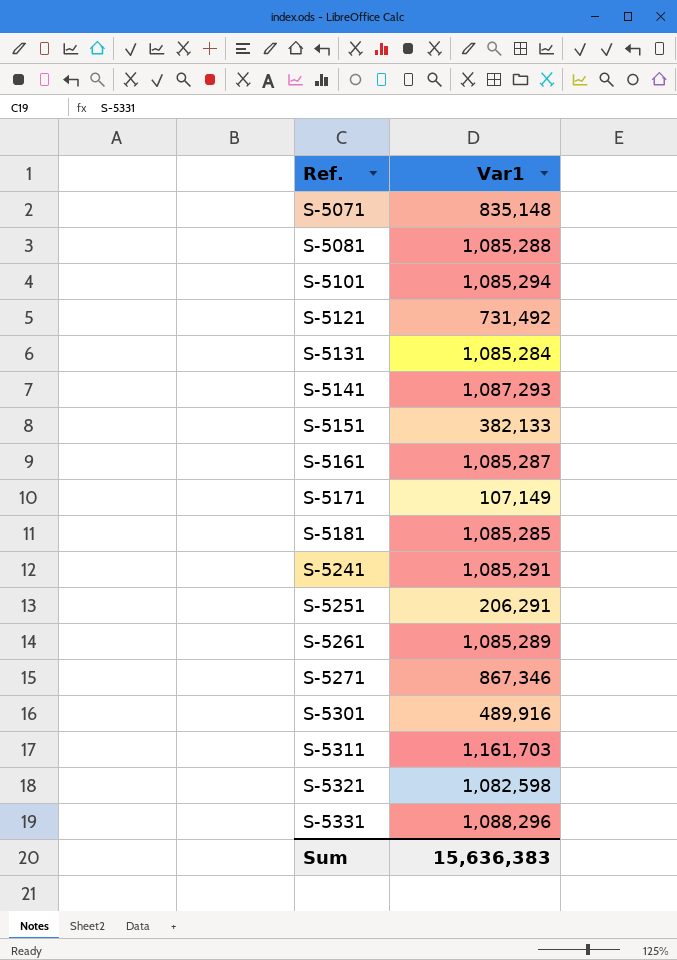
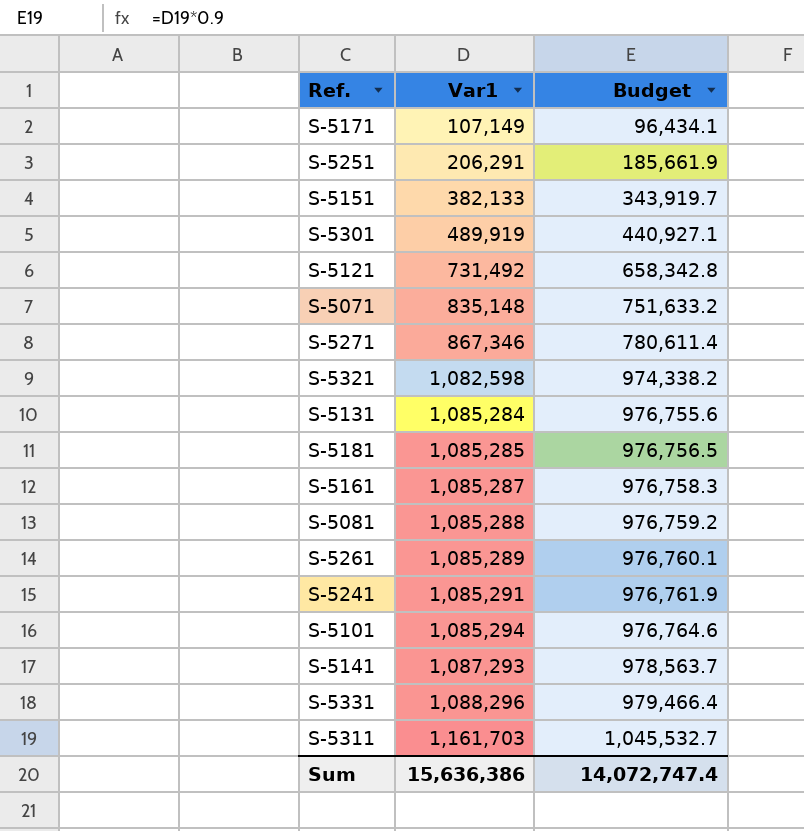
row order: Ref. ascending -> Var1 ascending
column Budget | formula: none -> [Var1] * 0.9
S-5301 | Var1: 489,916 -> 489,919
Sum | Var1: 15,636,383 -> 15,636,386

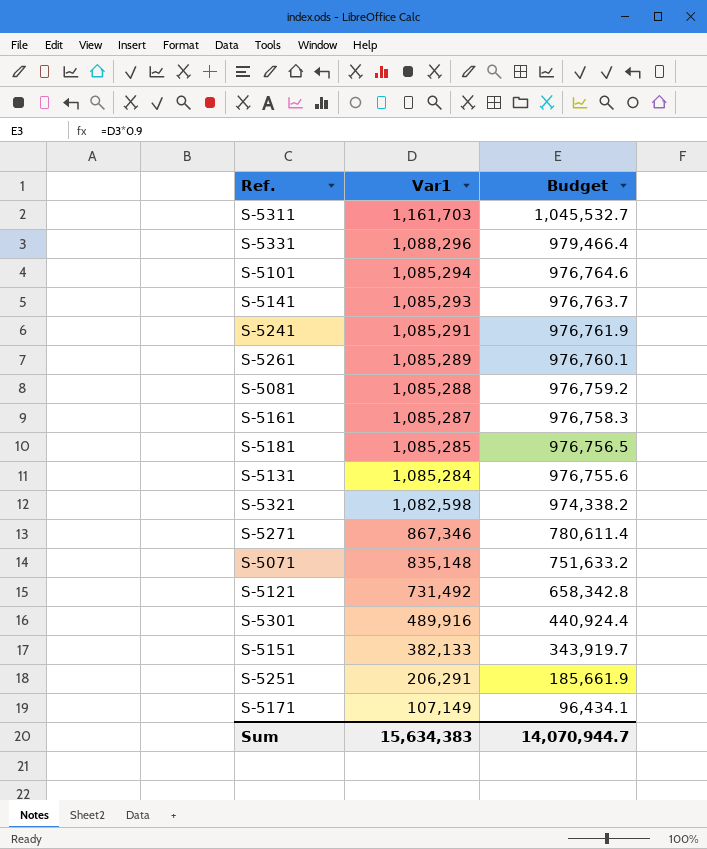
row order: Var1 ascending -> Var1 descending
S-5141 | Var1: 1,087,293 -> 1,085,293
S-5141 | Budget: 978,563.7 -> 976,763.7
S-5301 | Var1: 489,919 -> 489,916
S-5301 | Budget: 440,927.1 -> 440,924.4
Sum | Var1: 15,636,386 -> 15,634,383
Sum | Budget: 14,072,747.4 -> 14,070,944.7

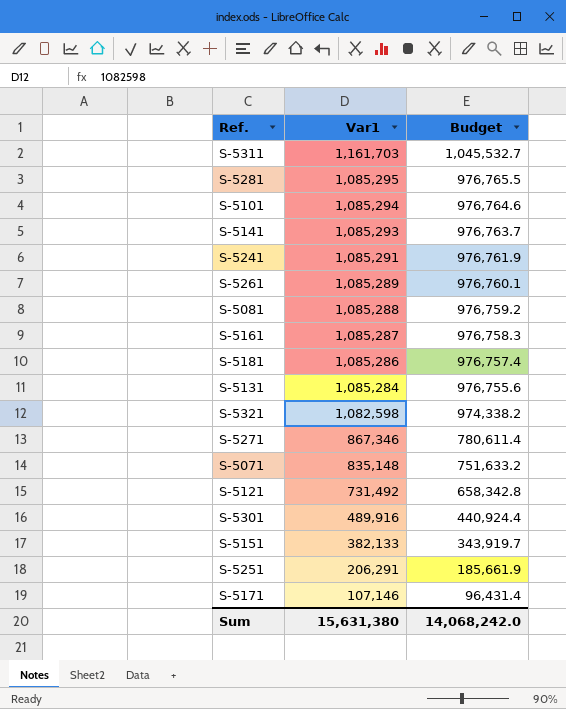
row S-5331: 1,088,296 | 979,466.4 -> none
row S-5281: none -> 1,085,295 | 976,765.5
S-5181 | Var1: 1,085,285 -> 1,085,286
S-5181 | Budget: 976,756.5 -> 976,757.4
S-5171 | Var1: 107,149 -> 107,146
S-5171 | Budget: 96,434.1 -> 96,431.4
Sum | Var1: 15,634,383 -> 15,631,380
Sum | Budget: 14,070,944.7 -> 14,068,242.0

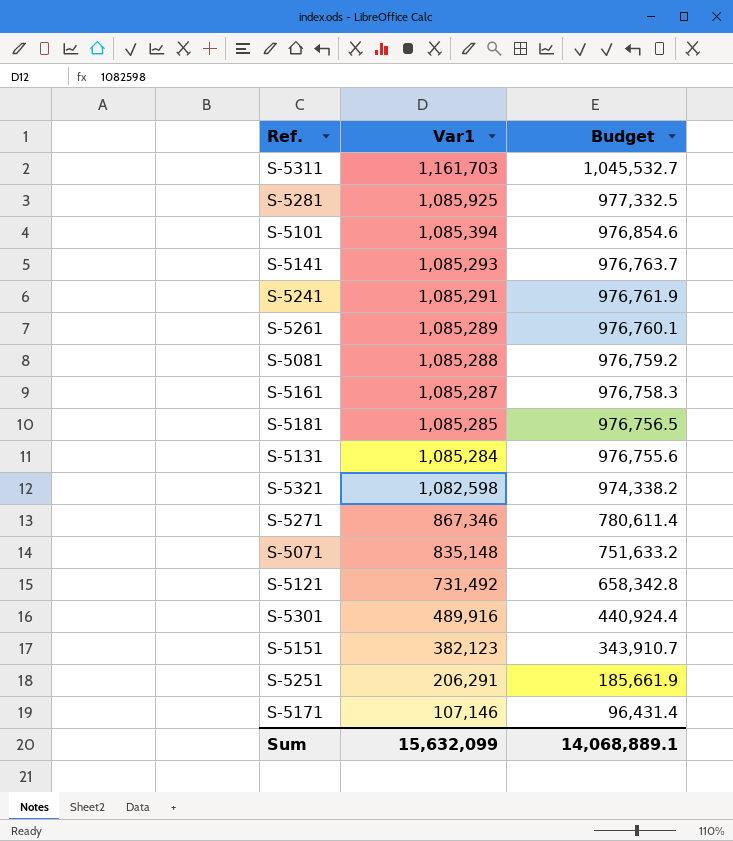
S-5281 | Var1: 1,085,295 -> 1,085,925
S-5281 | Budget: 976,765.5 -> 977,332.5
S-5101 | Var1: 1,085,294 -> 1,085,394
S-5101 | Budget: 976,764.6 -> 976,854.6
S-5181 | Var1: 1,085,286 -> 1,085,285
S-5181 | Budget: 976,757.4 -> 976,756.5
S-5151 | Var1: 382,133 -> 382,123
S-5151 | Budget: 343,919.7 -> 343,910.7
Sum | Var1: 15,631,380 -> 15,632,099
Sum | Budget: 14,068,242.0 -> 14,068,889.1

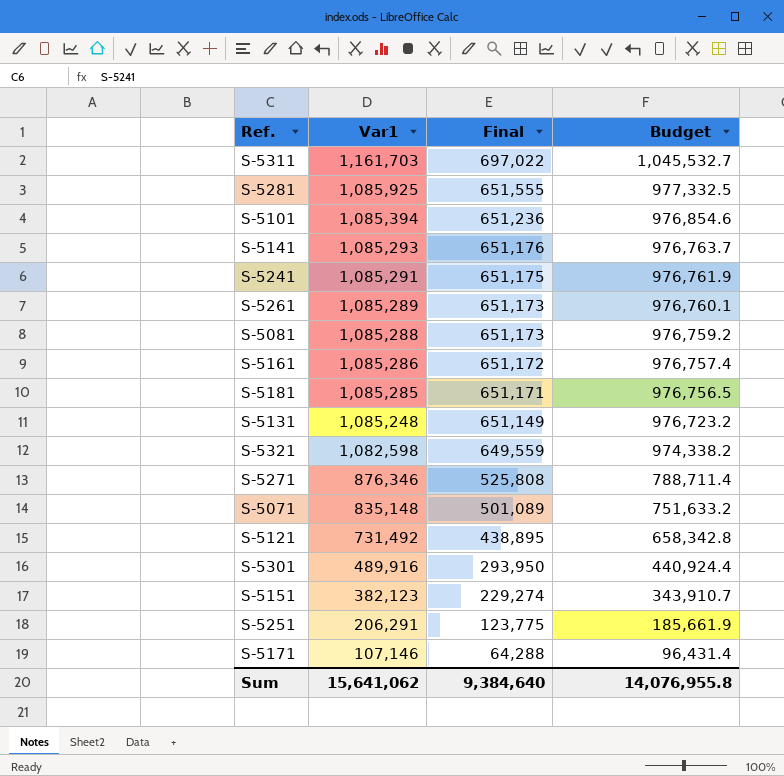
column Final | formula: none -> [Var1] * 0.6
S-5161 | Var1: 1,085,287 -> 1,085,286
S-5161 | Budget: 976,758.3 -> 976,757.4
S-5131 | Var1: 1,085,284 -> 1,085,248
S-5131 | Budget: 976,755.6 -> 976,723.2
S-5271 | Var1: 867,346 -> 876,346
S-5271 | Budget: 780,611.4 -> 788,711.4
Sum | Var1: 15,632,099 -> 15,641,062
Sum | Budget: 14,068,889.1 -> 14,076,955.8

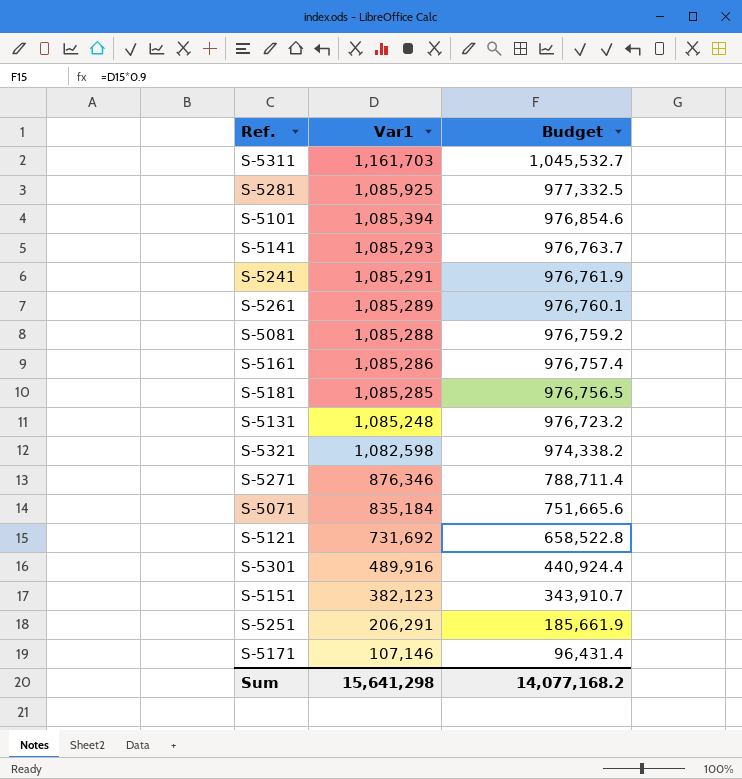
column Final | formula: [Var1] * 0.6 -> none
S-5071 | Var1: 835,148 -> 835,184
S-5071 | Budget: 751,633.2 -> 751,665.6
S-5121 | Var1: 731,492 -> 731,692
S-5121 | Budget: 658,342.8 -> 658,522.8
Sum | Var1: 15,641,062 -> 15,641,298
Sum | Budget: 14,076,955.8 -> 14,077,168.2

